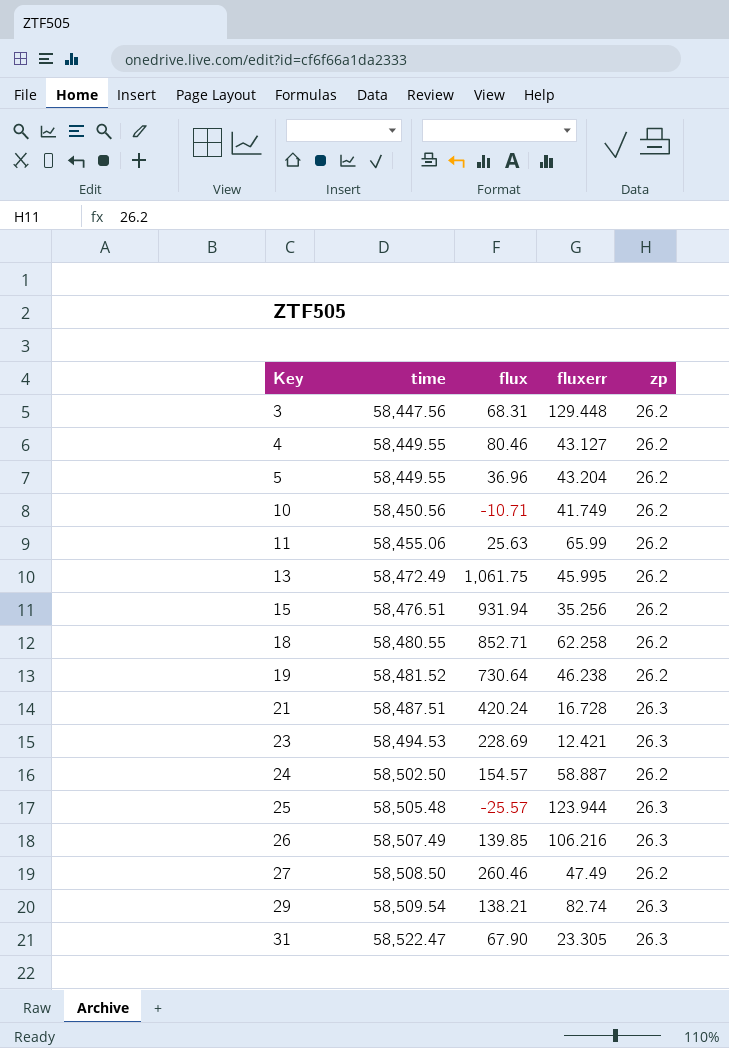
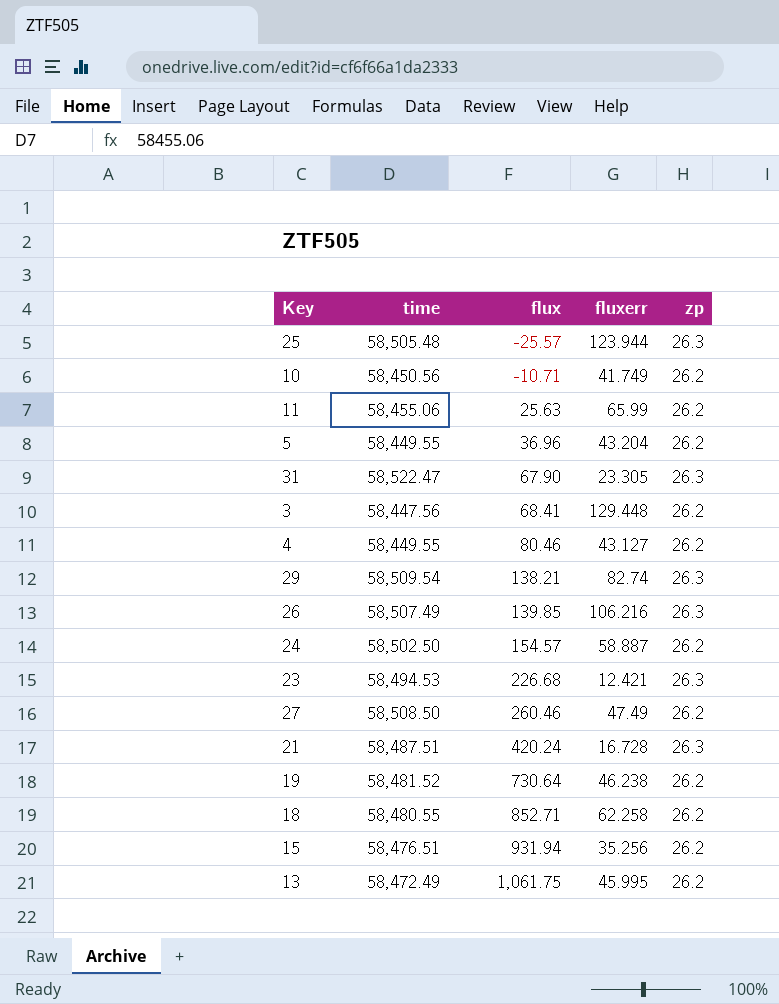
row order: Key ascending -> flux ascending
3 | flux: 68.31 -> 68.41
23 | flux: 228.69 -> 226.68

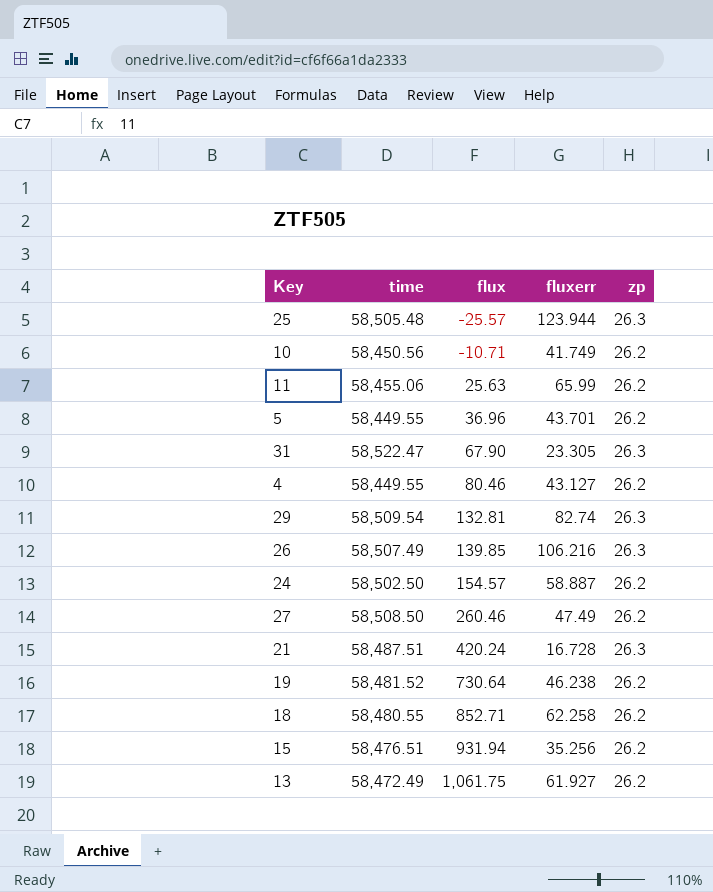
row 3: 58,447.56 | 68.41 | 129.448 | 26.2 -> none
row 23: 58,494.53 | 226.68 | 12.421 | 26.3 -> none
5 | fluxerr: 43.204 -> 43.701
29 | flux: 138.21 -> 132.81
13 | fluxerr: 45.995 -> 61.927

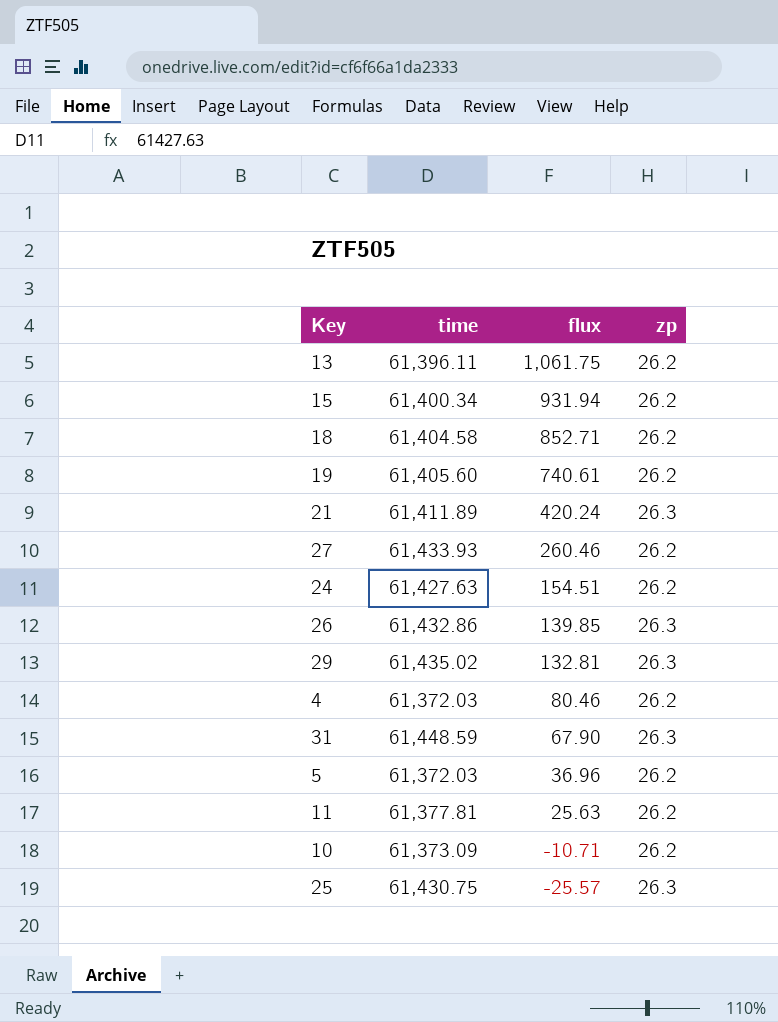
row order: flux ascending -> flux descending
column fluxerr | position: 4 -> none
13 | time: 58,472.49 -> 61,396.11
15 | time: 58,476.51 -> 61,400.34
18 | time: 58,480.55 -> 61,404.58
19 | time: 58,481.52 -> 61,405.60
19 | flux: 730.64 -> 740.61
21 | time: 58,487.51 -> 61,411.89
27 | time: 58,508.50 -> 61,433.93
24 | time: 58,502.50 -> 61,427.63
24 | flux: 154.57 -> 154.51
26 | time: 58,507.49 -> 61,432.86
29 | time: 58,509.54 -> 61,435.02
4 | time: 58,449.55 -> 61,372.03
31 | time: 58,522.47 -> 61,448.59
5 | time: 58,449.55 -> 61,372.03
11 | time: 58,455.06 -> 61,377.81
10 | time: 58,450.56 -> 61,373.09
25 | time: 58,505.48 -> 61,430.75

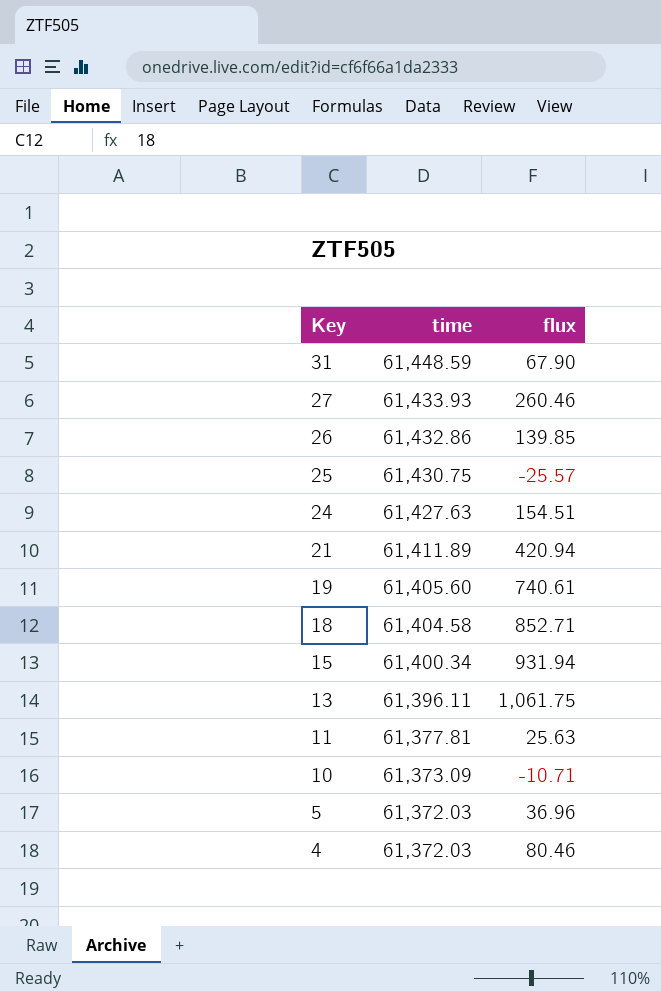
row order: flux descending -> Key descending
column zp | position: 4 -> none
row 29: 61,435.02 | 132.81 | 26.3 -> none
21 | flux: 420.24 -> 420.94

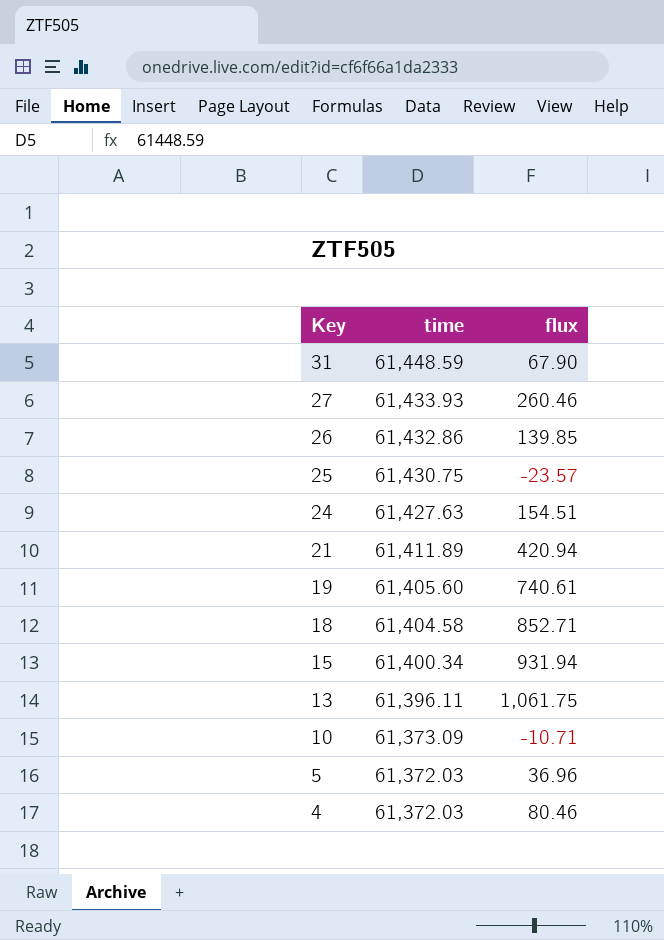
row 11: 61,377.81 | 25.63 -> none
25 | flux: -25.57 -> -23.57

